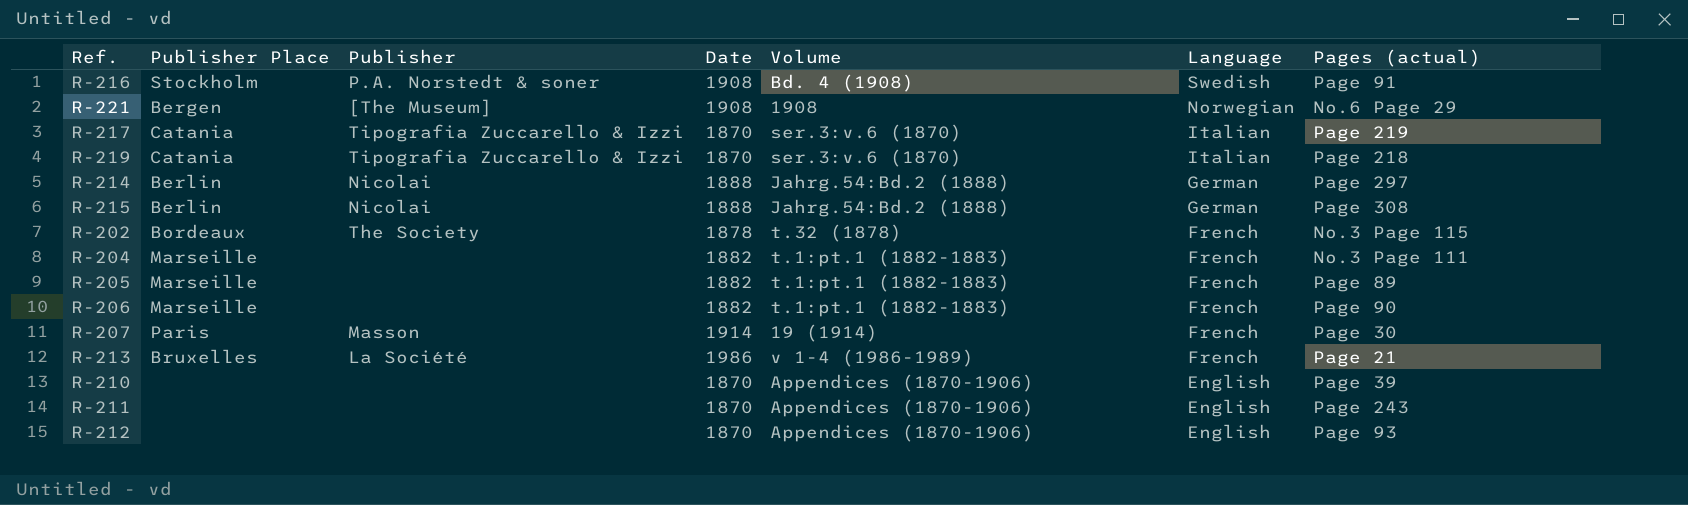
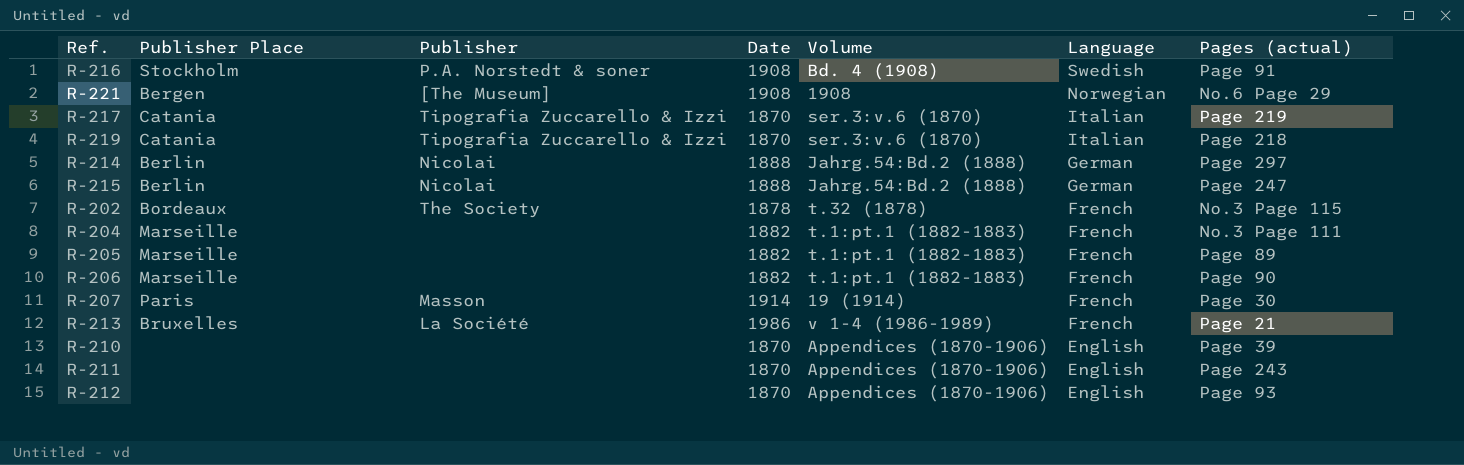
R-215 | Pages (actual): Page 308 -> Page 247

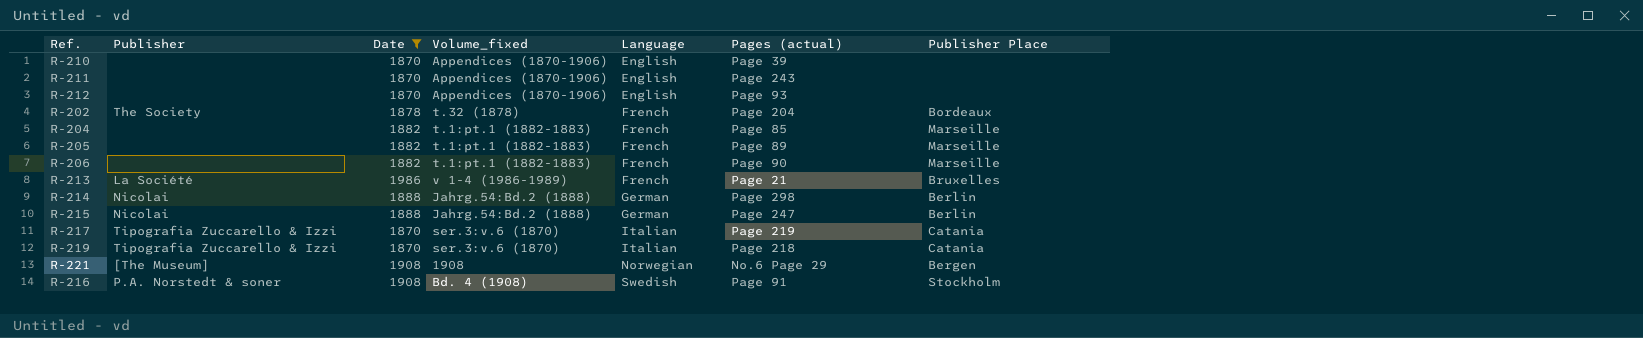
filter: none -> Date != 1914
row order: Language descending -> Language ascending
column name: Volume -> Volume_fixed
column Publisher Place | position: 2 -> 7
R-202 | Pages (actual): No.3 Page 115 -> Page 204
R-204 | Pages (actual): No.3 Page 111 -> Page 85
R-214 | Pages (actual): Page 297 -> Page 298

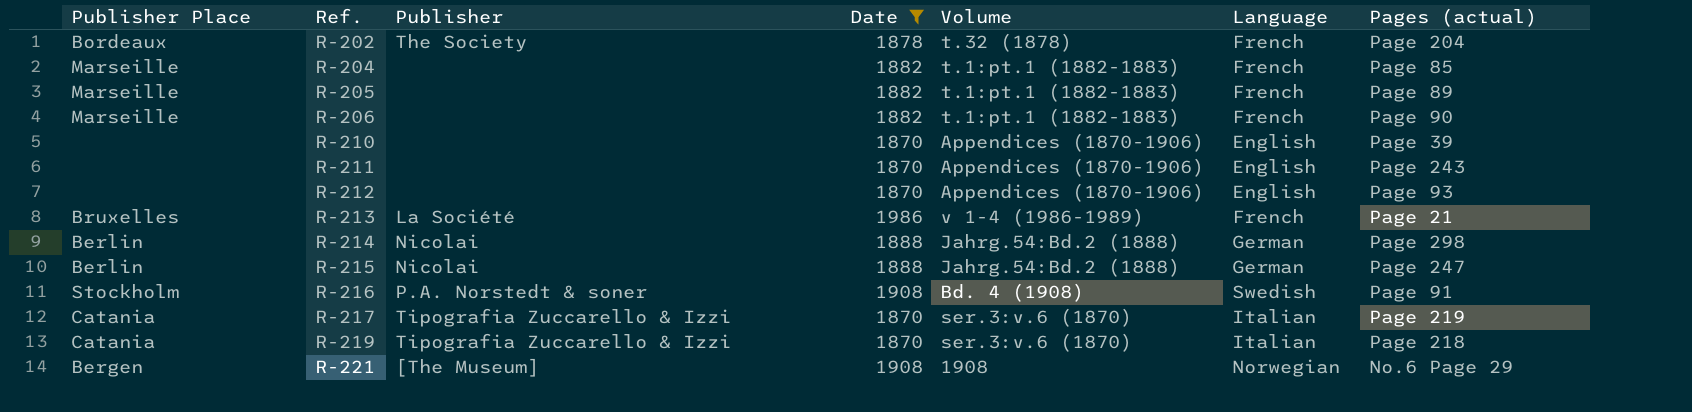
row order: Language ascending -> Ref. ascending
column Publisher Place | position: 7 -> 1
column name: Volume_fixed -> Volume

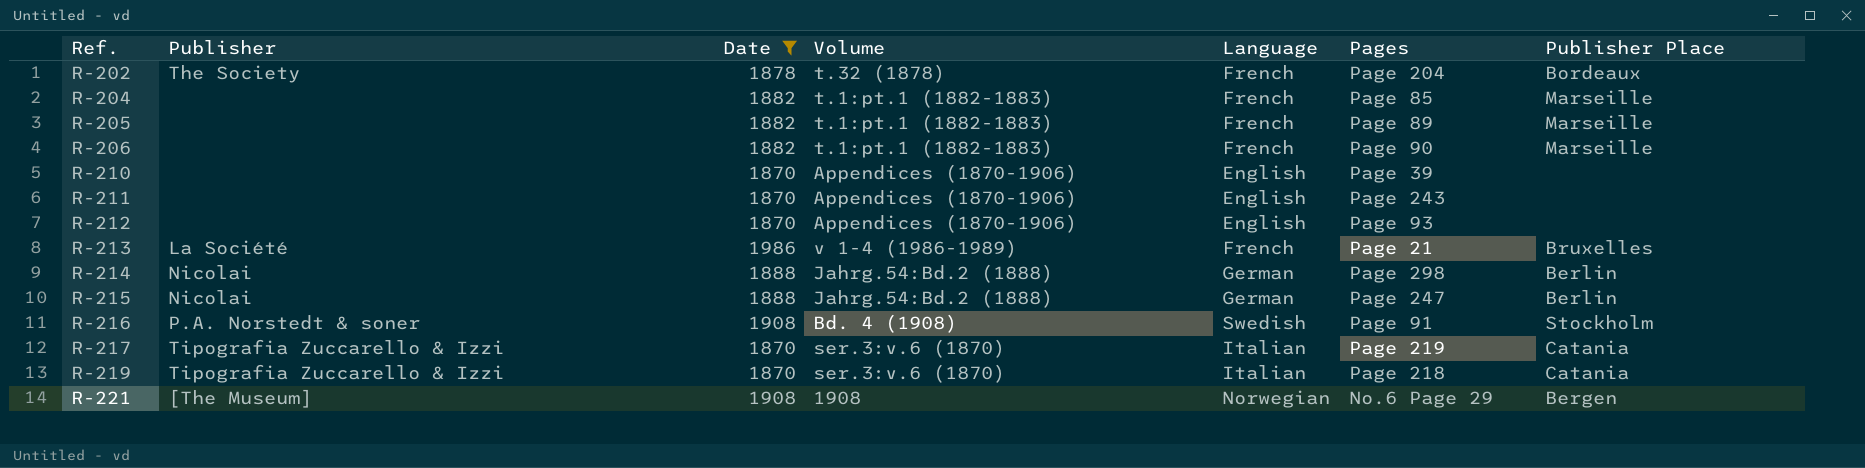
column name: Pages (actual) -> Pages
column Publisher Place | position: 1 -> 7

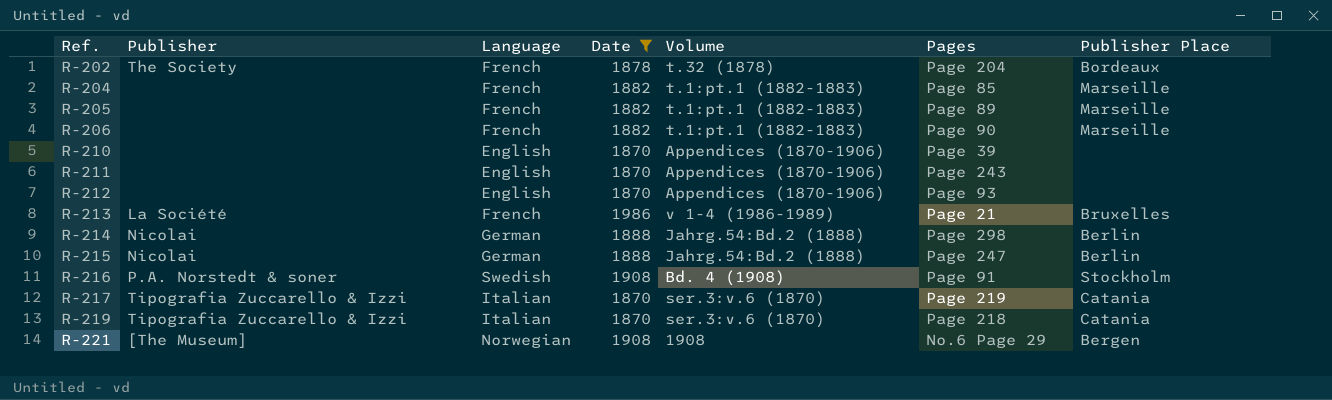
column Language | position: 5 -> 3

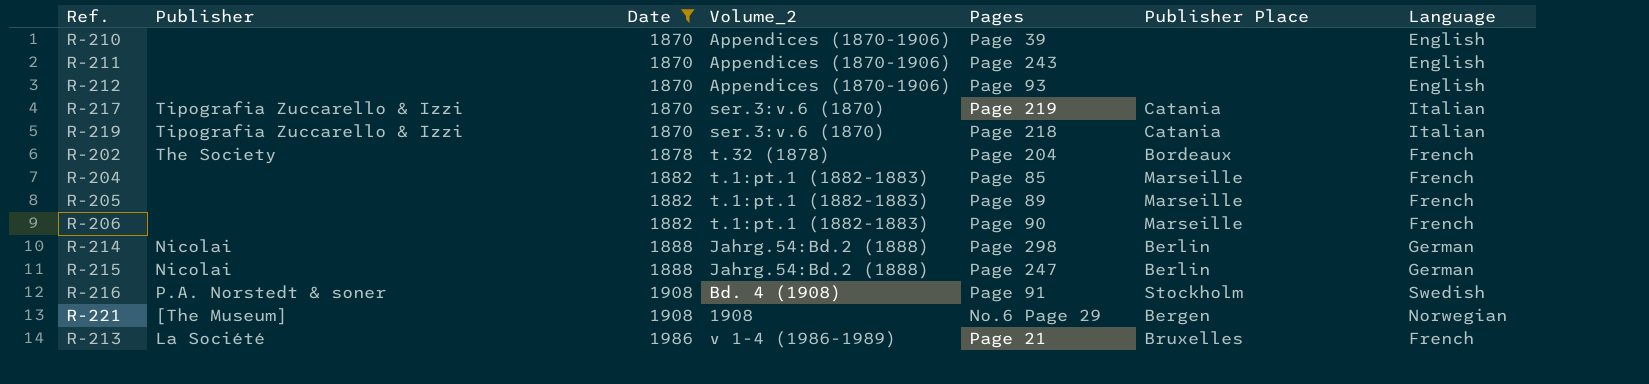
row order: Ref. ascending -> Date ascending
column name: Volume -> Volume_2
column Language | position: 3 -> 7

